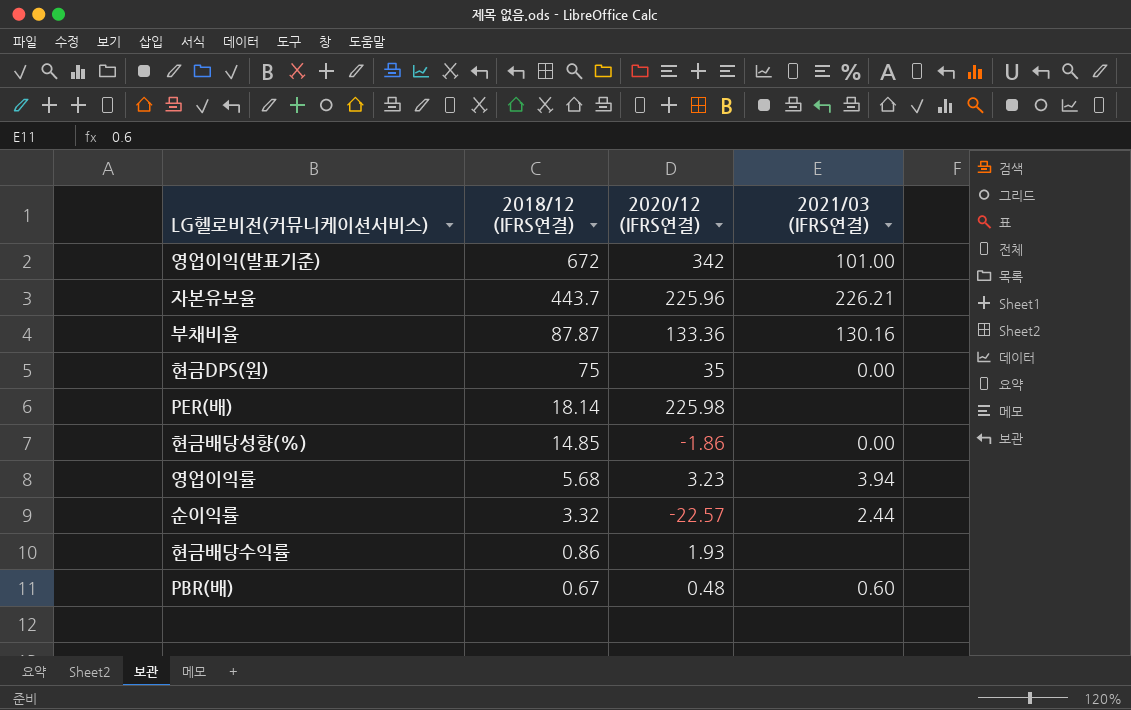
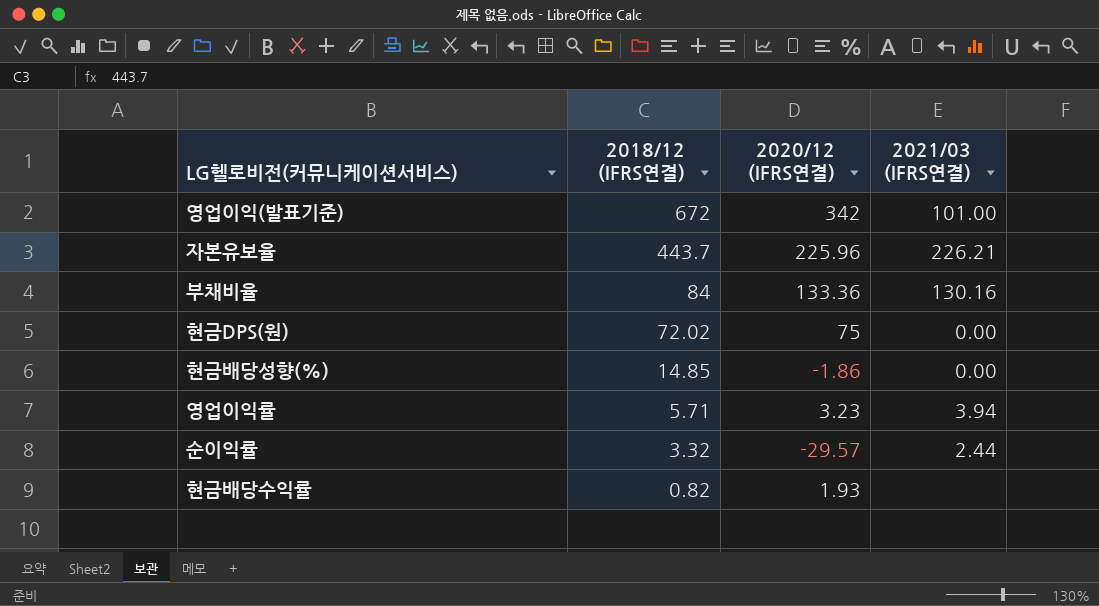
row PER(배): 18.14 | 225.98 | none -> none
row PBR(배): 0.67 | 0.48 | 0.60 -> none
부채비율 | 2018/12 (IFRS연결): 87.87 -> 84
현금DPS(원) | 2018/12 (IFRS연결): 75 -> 72.02
현금DPS(원) | 2020/12 (IFRS연결): 35 -> 75
영업이익률 | 2018/12 (IFRS연결): 5.68 -> 5.71
순이익률 | 2020/12 (IFRS연결): -22.57 -> -29.57
현금배당수익률 | 2018/12 (IFRS연결): 0.86 -> 0.82

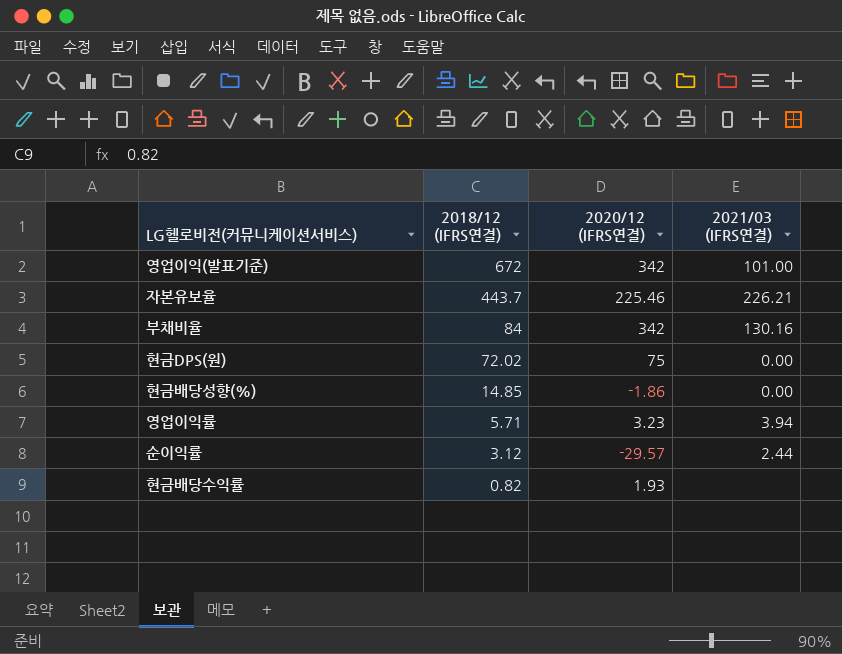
자본유보율 | 2020/12 (IFRS연결): 225.96 -> 225.46
부채비율 | 2020/12 (IFRS연결): 133.36 -> 342
순이익률 | 2018/12 (IFRS연결): 3.32 -> 3.12

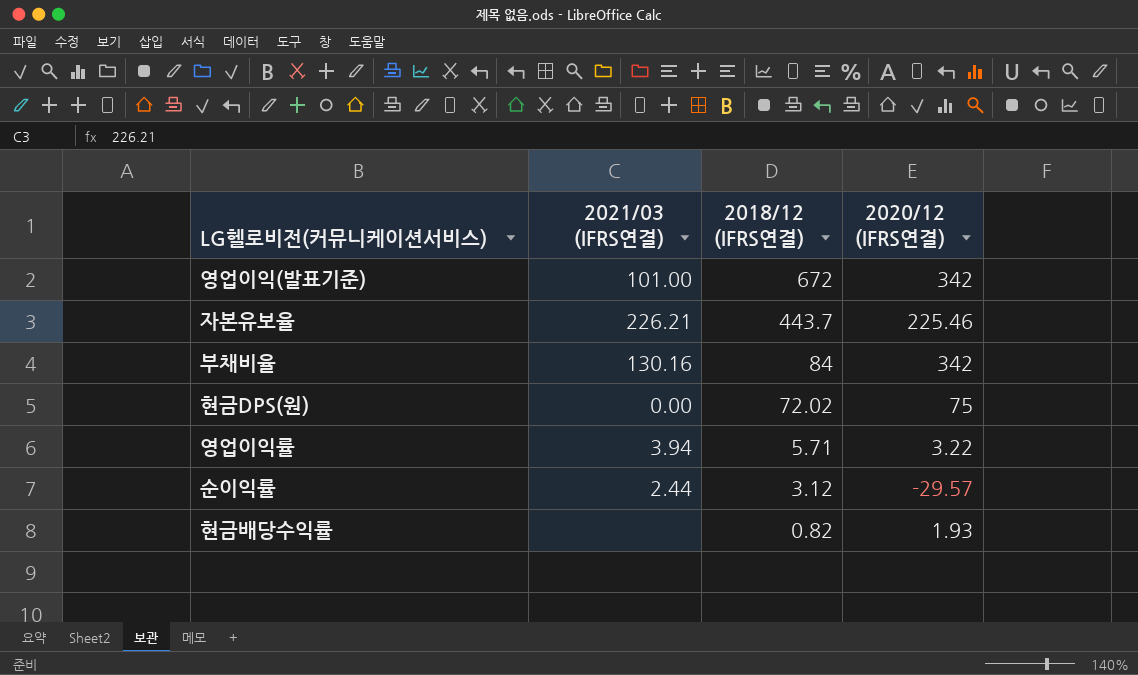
column 2021/03 (IFRS연결) | position: 4 -> 2
row 현금배당성향(%): 14.85 | -1.86 | 0.00 -> none
영업이익률 | 2020/12 (IFRS연결): 3.23 -> 3.22

